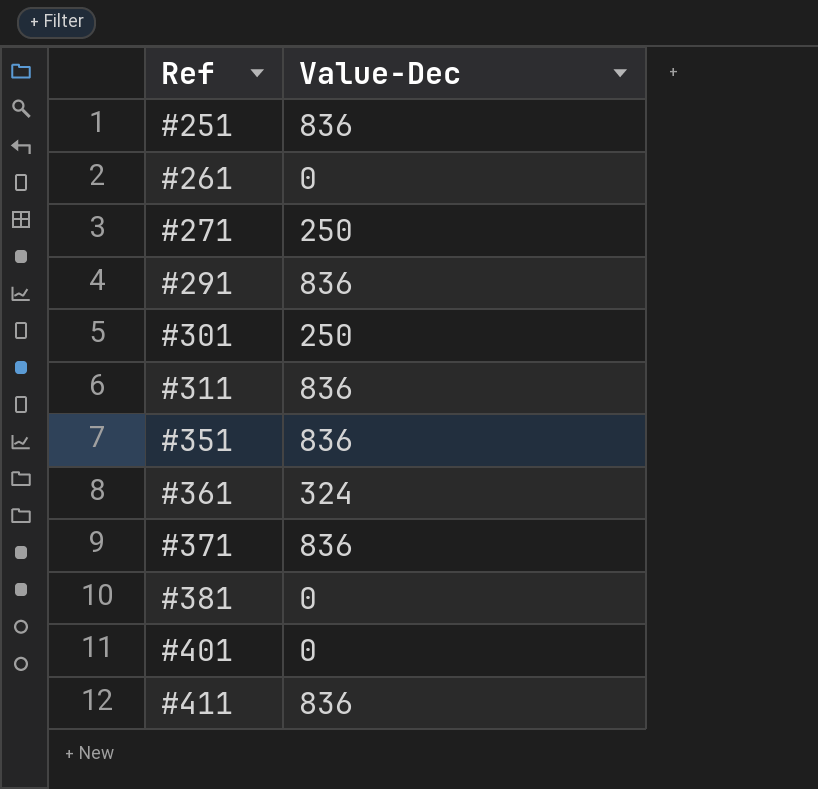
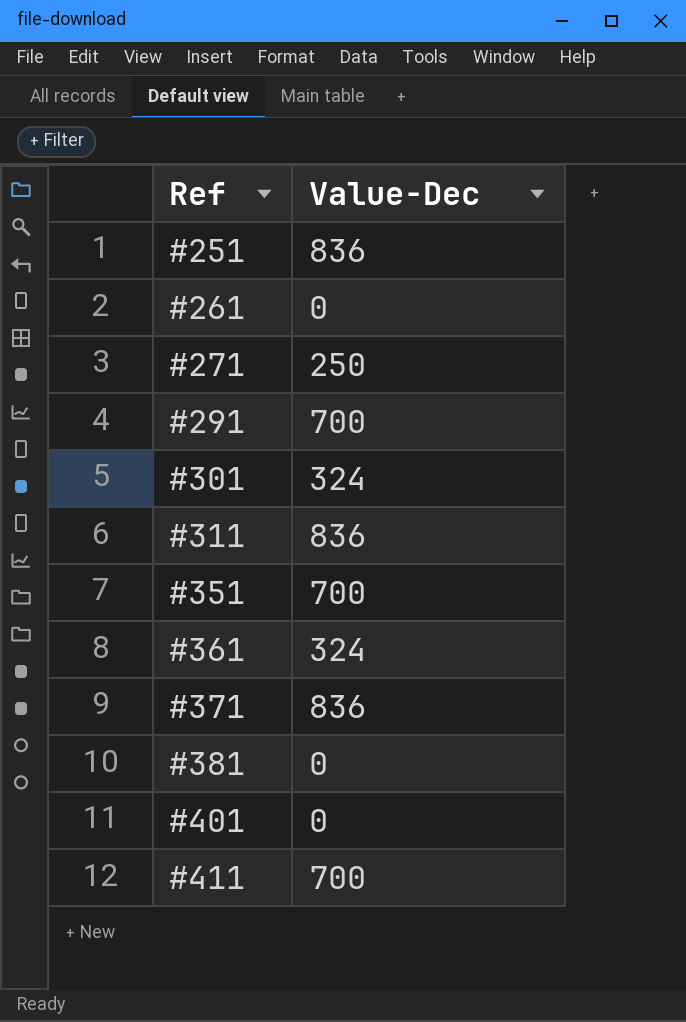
#291 | Value-Dec: 836 -> 700
#301 | Value-Dec: 250 -> 324
#351 | Value-Dec: 836 -> 700
#411 | Value-Dec: 836 -> 700

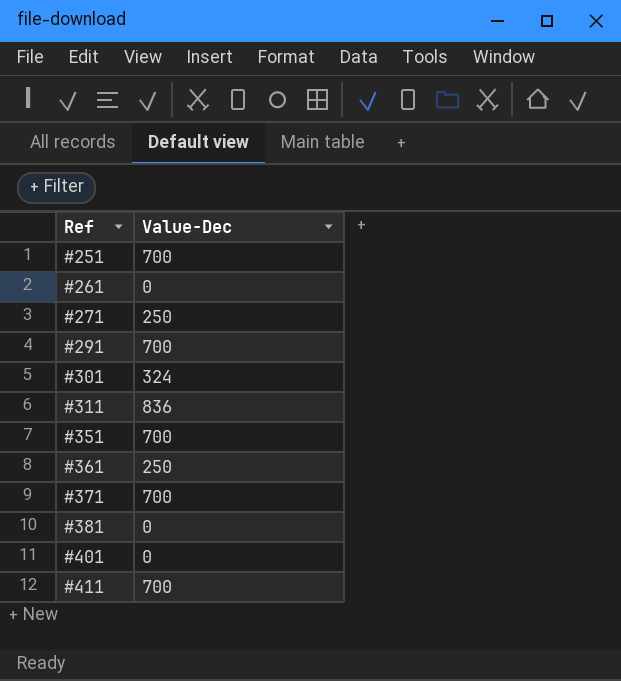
#251 | Value-Dec: 836 -> 700
#361 | Value-Dec: 324 -> 250
#371 | Value-Dec: 836 -> 700

